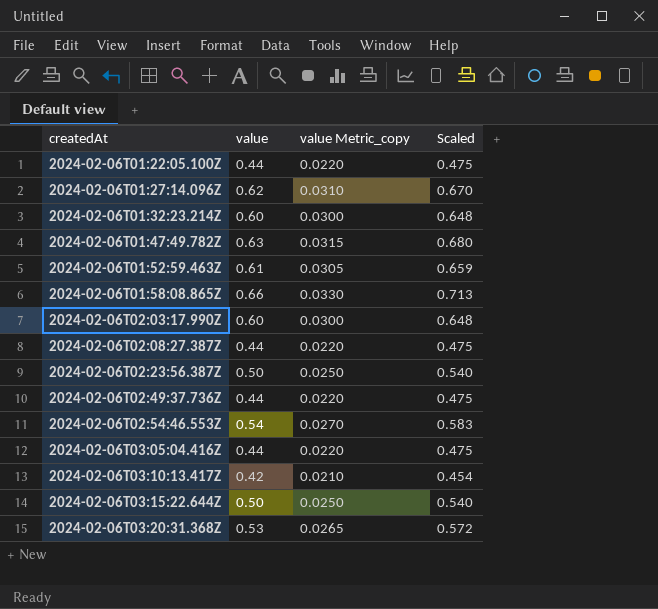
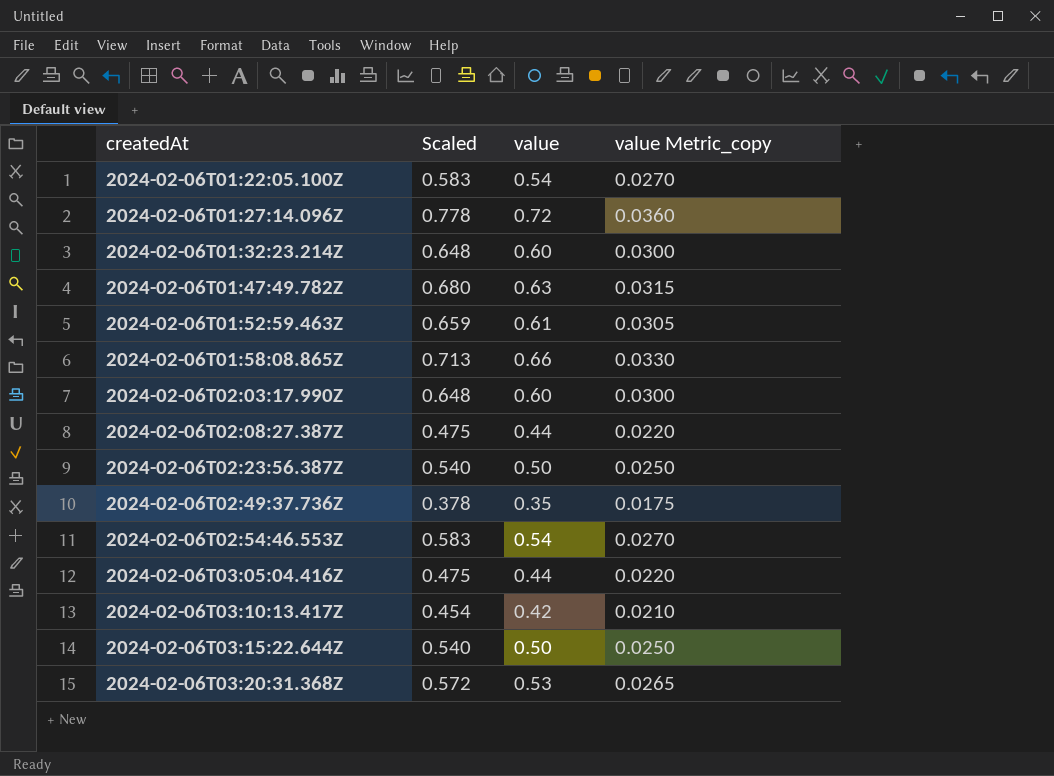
column Scaled | position: 4 -> 2
2024-02-06T01:22:05.100Z | Scaled: 0.475 -> 0.583
2024-02-06T01:22:05.100Z | value: 0.44 -> 0.54
2024-02-06T01:22:05.100Z | value Metric_copy: 0.0220 -> 0.0270
2024-02-06T01:27:14.096Z | Scaled: 0.670 -> 0.778
2024-02-06T01:27:14.096Z | value: 0.62 -> 0.72
2024-02-06T01:27:14.096Z | value Metric_copy: 0.0310 -> 0.0360
2024-02-06T02:49:37.736Z | Scaled: 0.475 -> 0.378
2024-02-06T02:49:37.736Z | value: 0.44 -> 0.35
2024-02-06T02:49:37.736Z | value Metric_copy: 0.0220 -> 0.0175

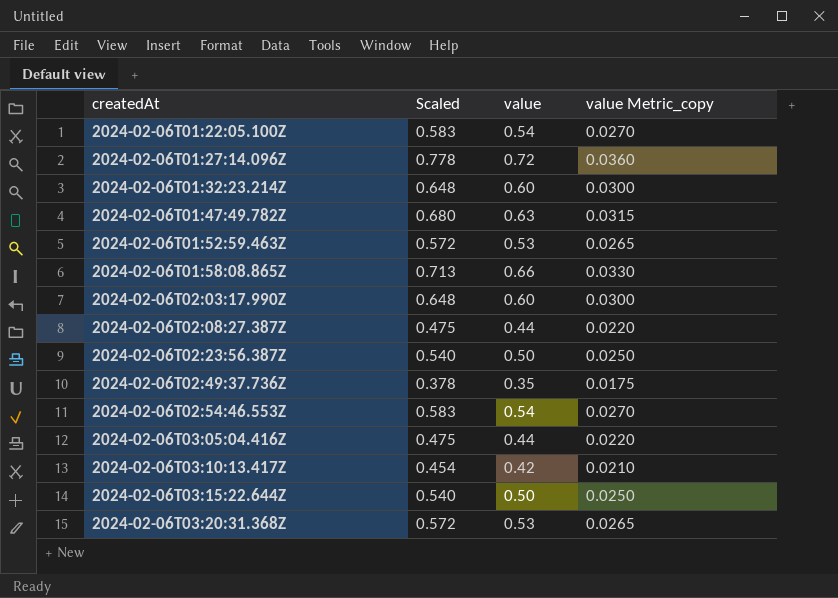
2024-02-06T01:52:59.463Z | Scaled: 0.659 -> 0.572
2024-02-06T01:52:59.463Z | value: 0.61 -> 0.53
2024-02-06T01:52:59.463Z | value Metric_copy: 0.0305 -> 0.0265

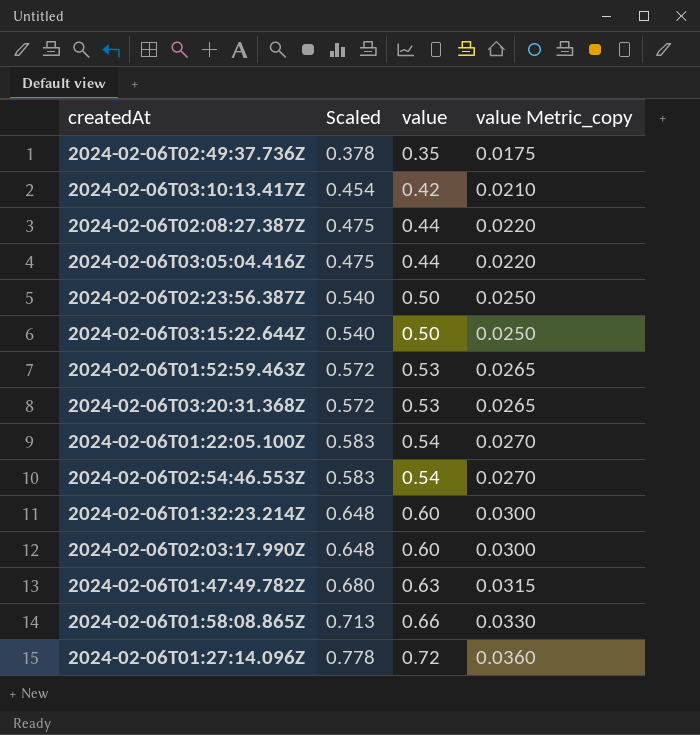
row order: createdAt ascending -> Scaled ascending

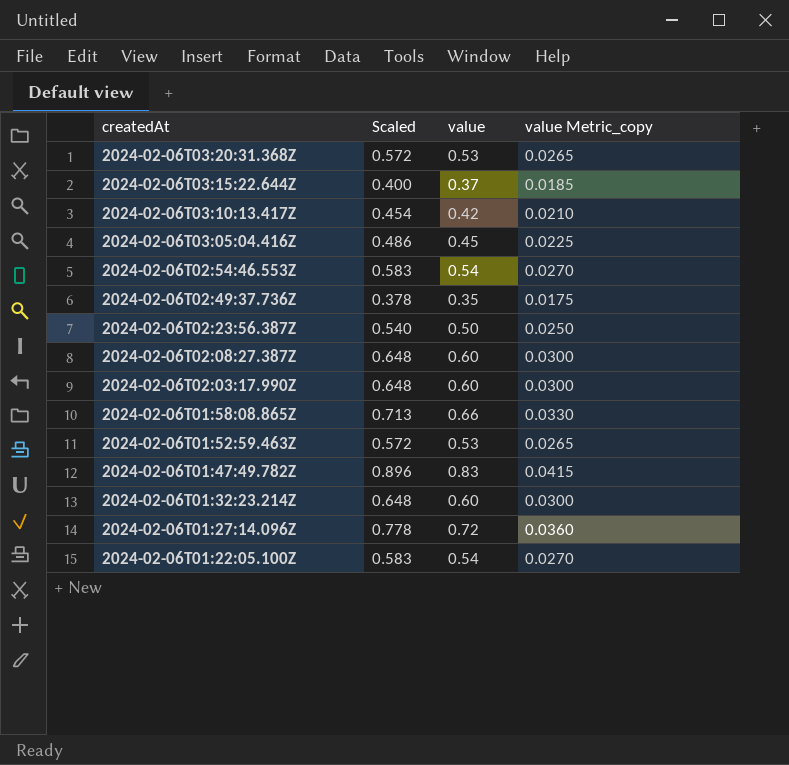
row order: Scaled ascending -> createdAt descending
2024-02-06T03:15:22.644Z | Scaled: 0.540 -> 0.400
2024-02-06T03:15:22.644Z | value: 0.50 -> 0.37
2024-02-06T03:15:22.644Z | value Metric_copy: 0.0250 -> 0.0185
2024-02-06T03:05:04.416Z | Scaled: 0.475 -> 0.486
2024-02-06T03:05:04.416Z | value: 0.44 -> 0.45
2024-02-06T03:05:04.416Z | value Metric_copy: 0.0220 -> 0.0225
2024-02-06T02:08:27.387Z | Scaled: 0.475 -> 0.648
2024-02-06T02:08:27.387Z | value: 0.44 -> 0.60
2024-02-06T02:08:27.387Z | value Metric_copy: 0.0220 -> 0.0300
2024-02-06T01:47:49.782Z | Scaled: 0.680 -> 0.896
2024-02-06T01:47:49.782Z | value: 0.63 -> 0.83
2024-02-06T01:47:49.782Z | value Metric_copy: 0.0315 -> 0.0415

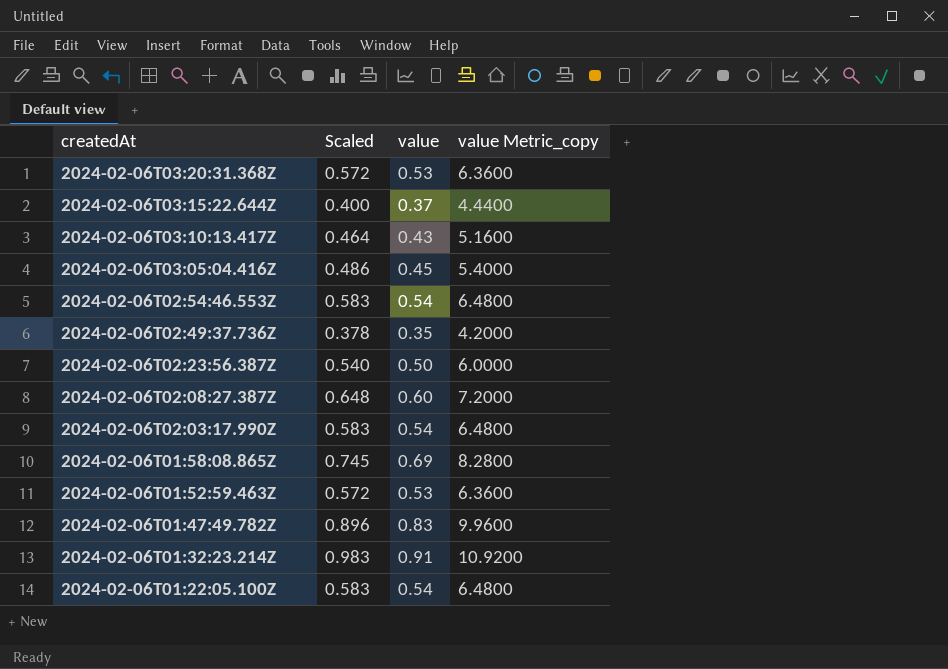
column value Metric_copy | formula: [value] * 0.05 -> [value] * 12
row 2024-02-06T01:27:14.096Z: 0.778 | 0.72 | 0.0360 -> none
2024-02-06T03:10:13.417Z | Scaled: 0.454 -> 0.464
2024-02-06T03:10:13.417Z | value: 0.42 -> 0.43
2024-02-06T02:03:17.990Z | Scaled: 0.648 -> 0.583
2024-02-06T02:03:17.990Z | value: 0.60 -> 0.54
2024-02-06T01:58:08.865Z | Scaled: 0.713 -> 0.745
2024-02-06T01:58:08.865Z | value: 0.66 -> 0.69
2024-02-06T01:32:23.214Z | Scaled: 0.648 -> 0.983
2024-02-06T01:32:23.214Z | value: 0.60 -> 0.91

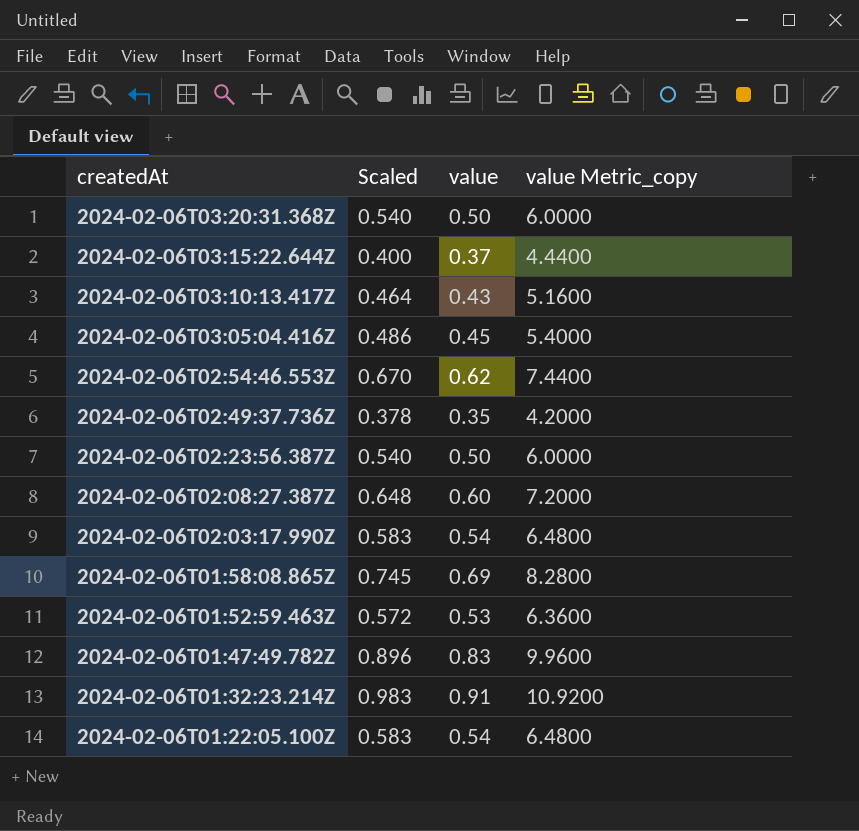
2024-02-06T03:20:31.368Z | Scaled: 0.572 -> 0.540
2024-02-06T03:20:31.368Z | value: 0.53 -> 0.50
2024-02-06T03:20:31.368Z | value Metric_copy: 6.3600 -> 6.0000
2024-02-06T02:54:46.553Z | Scaled: 0.583 -> 0.670
2024-02-06T02:54:46.553Z | value: 0.54 -> 0.62
2024-02-06T02:54:46.553Z | value Metric_copy: 6.4800 -> 7.4400

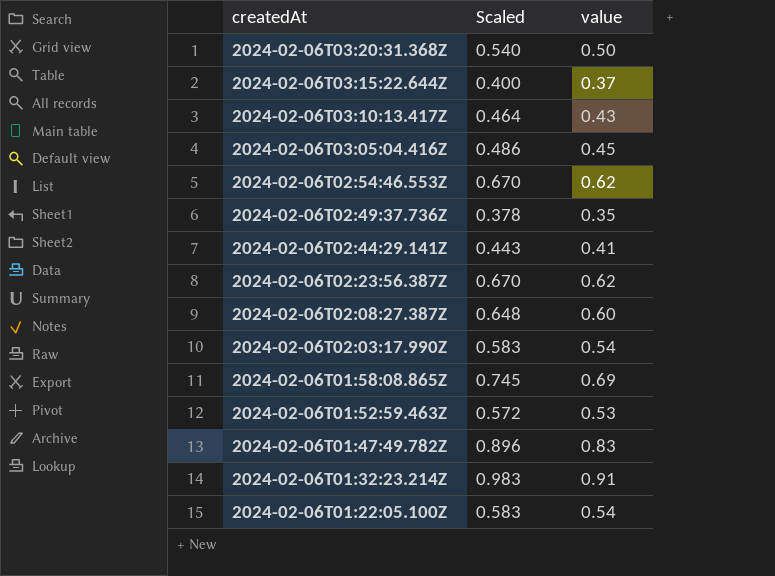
column value Metric_copy | formula: [value] * 12 -> none
row 2024-02-06T02:44:29.141Z: none -> 0.443 | 0.41
2024-02-06T02:23:56.387Z | Scaled: 0.540 -> 0.670
2024-02-06T02:23:56.387Z | value: 0.50 -> 0.62

